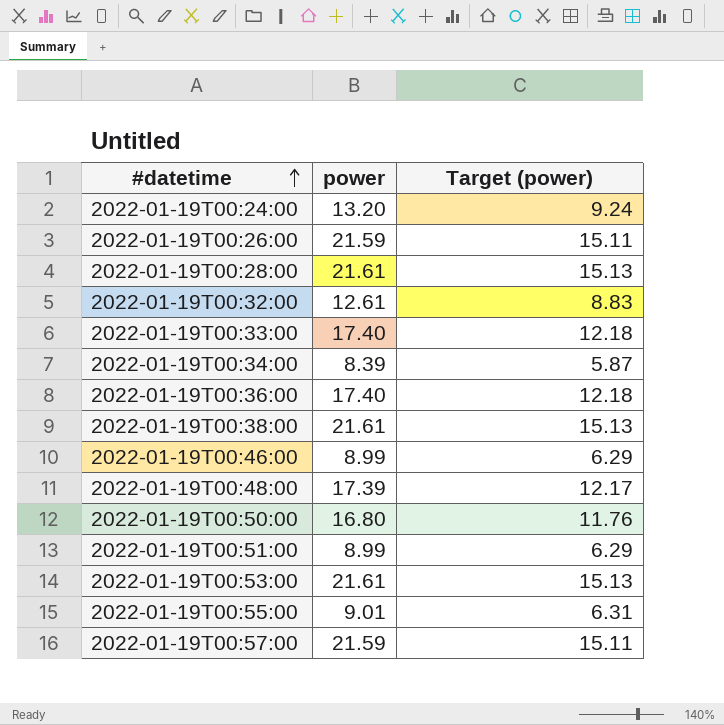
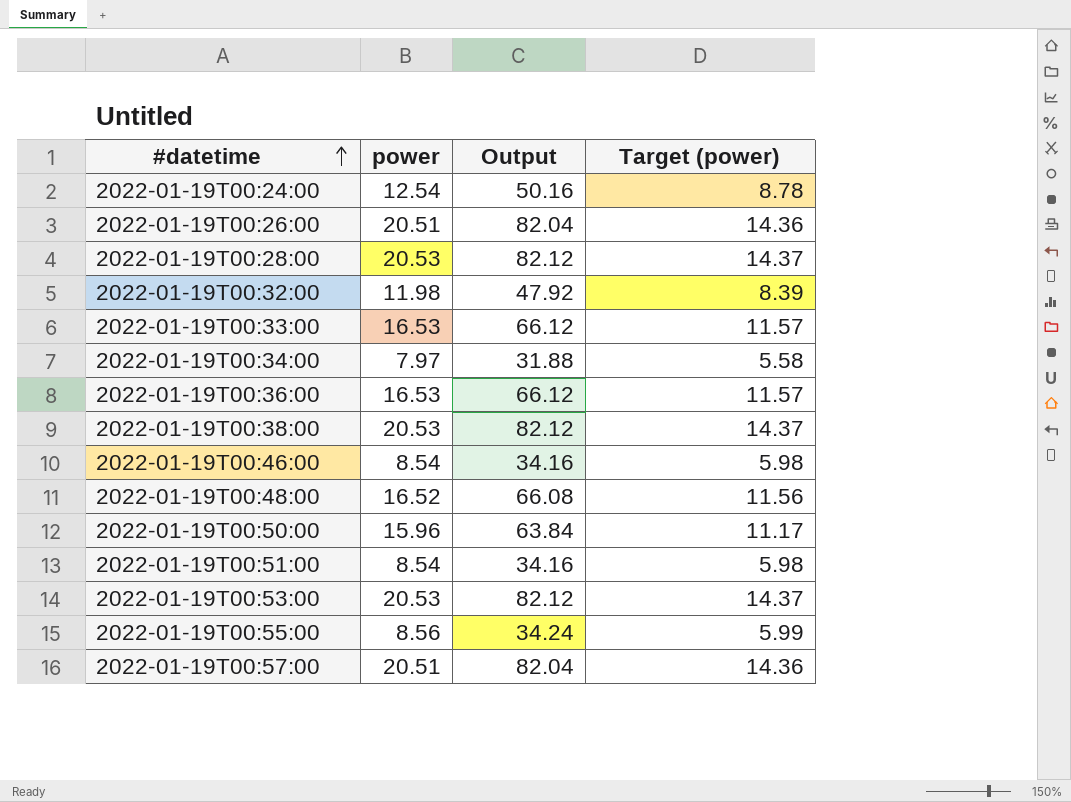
column Output | formula: none -> [power] * 4
2022-01-19T00:24:00 | power: 13.20 -> 12.54
2022-01-19T00:24:00 | Target (power): 9.24 -> 8.78
2022-01-19T00:26:00 | power: 21.59 -> 20.51
2022-01-19T00:26:00 | Target (power): 15.11 -> 14.36
2022-01-19T00:28:00 | power: 21.61 -> 20.53
2022-01-19T00:28:00 | Target (power): 15.13 -> 14.37
2022-01-19T00:32:00 | power: 12.61 -> 11.98
2022-01-19T00:32:00 | Target (power): 8.83 -> 8.39
2022-01-19T00:33:00 | power: 17.40 -> 16.53
2022-01-19T00:33:00 | Target (power): 12.18 -> 11.57
2022-01-19T00:34:00 | power: 8.39 -> 7.97
2022-01-19T00:34:00 | Target (power): 5.87 -> 5.58
2022-01-19T00:36:00 | power: 17.40 -> 16.53
2022-01-19T00:36:00 | Target (power): 12.18 -> 11.57
2022-01-19T00:38:00 | power: 21.61 -> 20.53
2022-01-19T00:38:00 | Target (power): 15.13 -> 14.37
2022-01-19T00:46:00 | power: 8.99 -> 8.54
2022-01-19T00:46:00 | Target (power): 6.29 -> 5.98
2022-01-19T00:48:00 | power: 17.39 -> 16.52
2022-01-19T00:48:00 | Target (power): 12.17 -> 11.56
2022-01-19T00:50:00 | power: 16.80 -> 15.96
2022-01-19T00:50:00 | Target (power): 11.76 -> 11.17
2022-01-19T00:51:00 | power: 8.99 -> 8.54
2022-01-19T00:51:00 | Target (power): 6.29 -> 5.98
2022-01-19T00:53:00 | power: 21.61 -> 20.53
2022-01-19T00:53:00 | Target (power): 15.13 -> 14.37
2022-01-19T00:55:00 | power: 9.01 -> 8.56
2022-01-19T00:55:00 | Target (power): 6.31 -> 5.99
2022-01-19T00:57:00 | power: 21.59 -> 20.51
2022-01-19T00:57:00 | Target (power): 15.11 -> 14.36

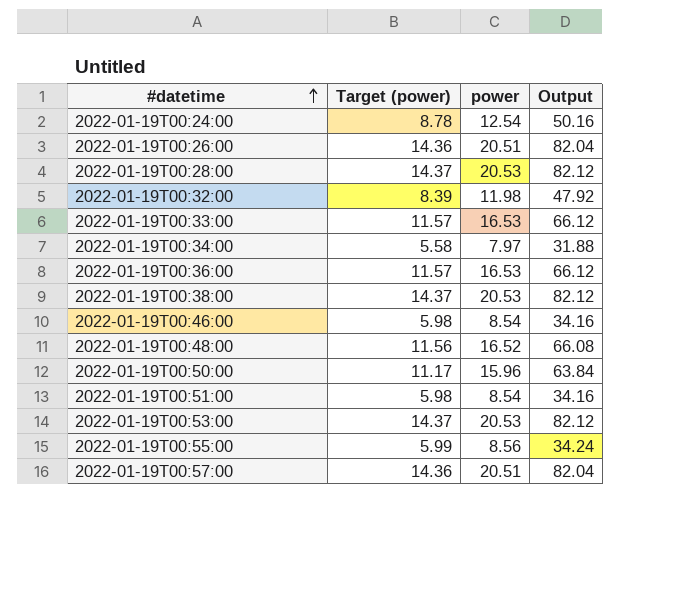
column Target (power) | position: 4 -> 2

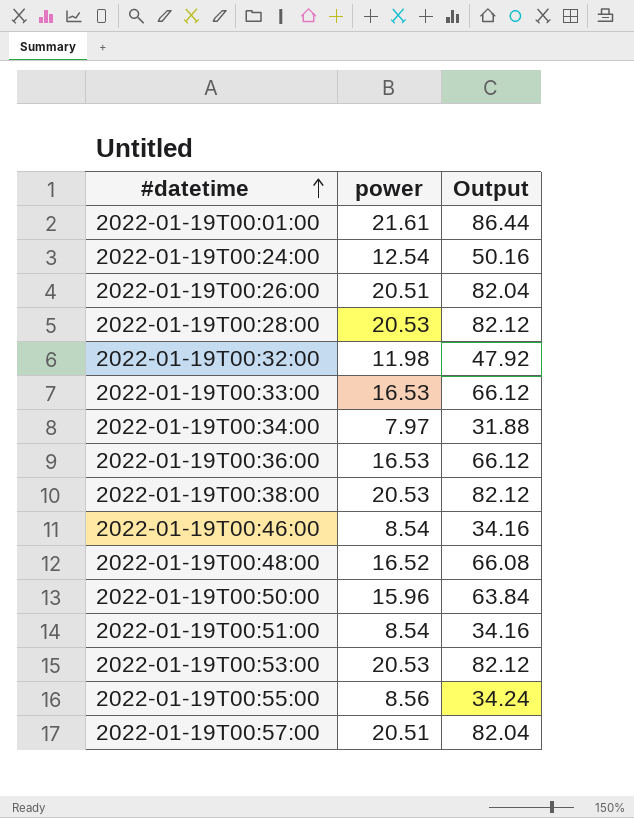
column Target (power) | formula: [power] * 0.7 -> none
row 2022-01-19T00:01:00: none -> 21.61 | 86.44

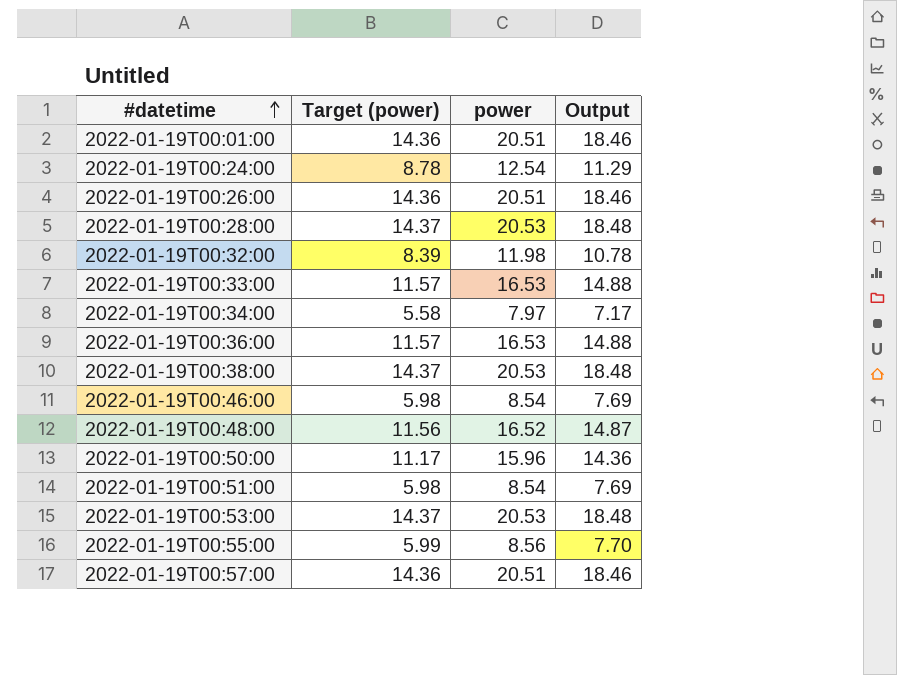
column Target (power) | formula: none -> [power] * 0.7
column Output | formula: [power] * 4 -> [power] * 0.9
2022-01-19T00:01:00 | power: 21.61 -> 20.51

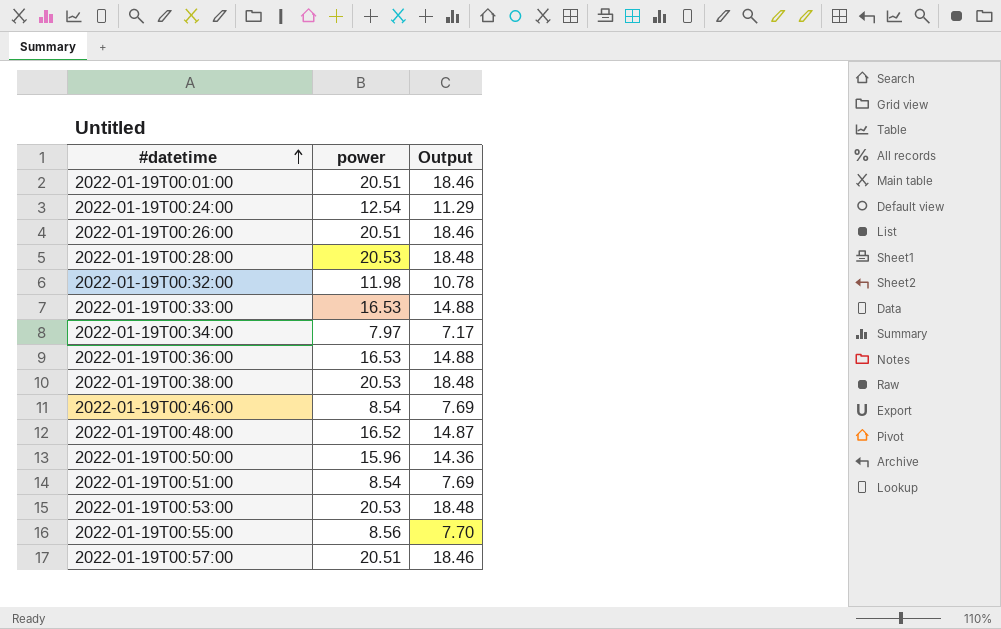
column Target (power) | formula: [power] * 0.7 -> none

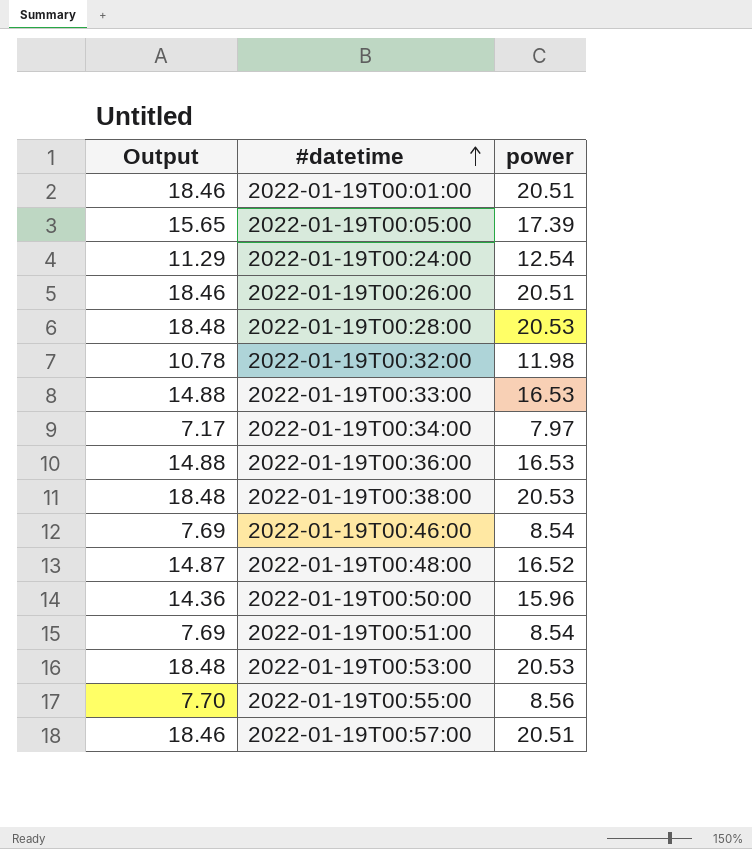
column Output | position: 3 -> 1
row 2022-01-19T00:05:00: none -> 15.65 | 17.39

